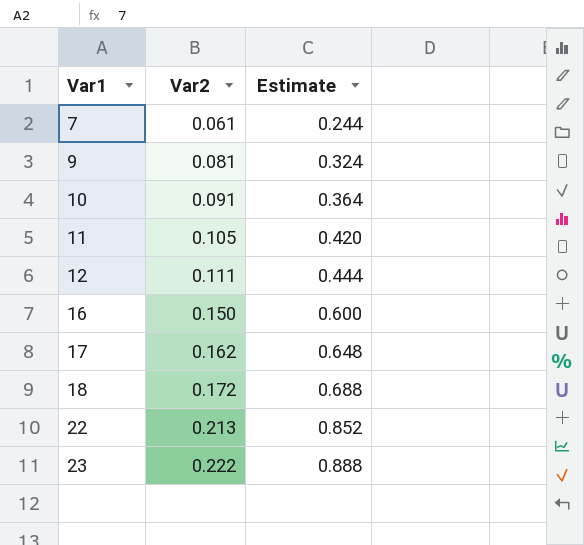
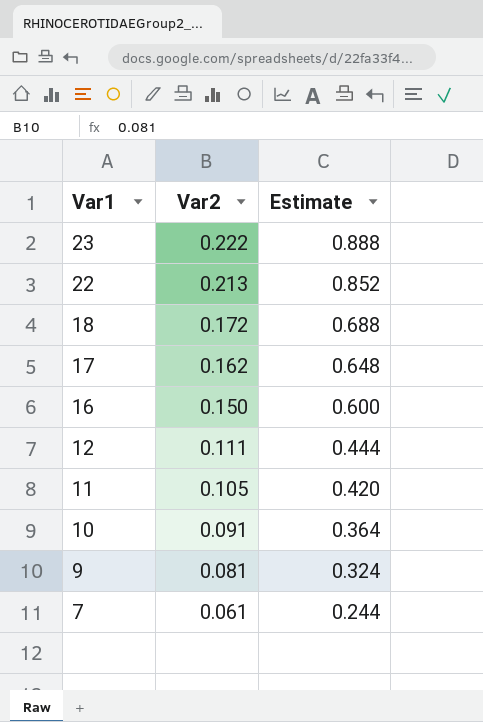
row order: Var1 ascending -> Var1 descending

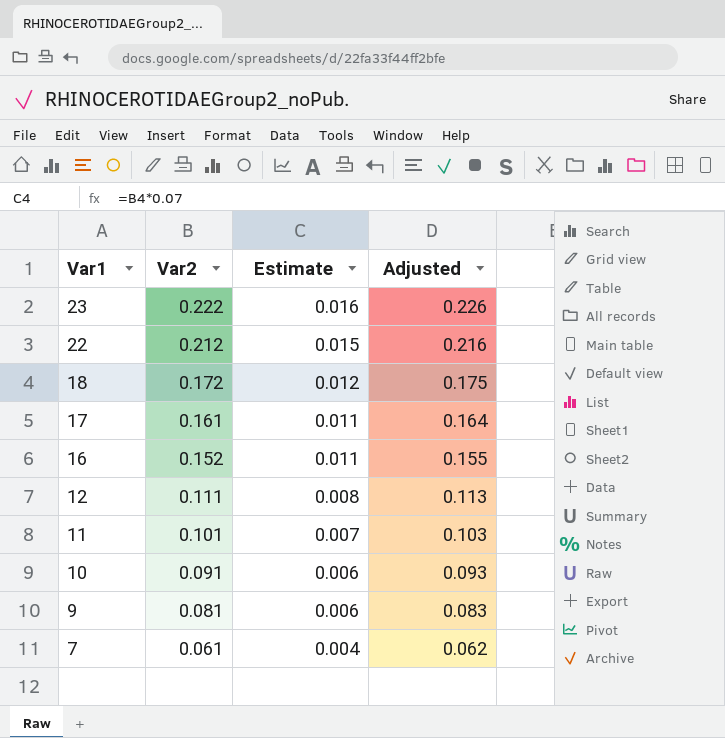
column Estimate | formula: [Var2] * 4 -> [Var2] * 0.07
column Adjusted | formula: none -> [Var2] * 1.02
22 | Var2: 0.213 -> 0.212
17 | Var2: 0.162 -> 0.161
16 | Var2: 0.150 -> 0.152
11 | Var2: 0.105 -> 0.101

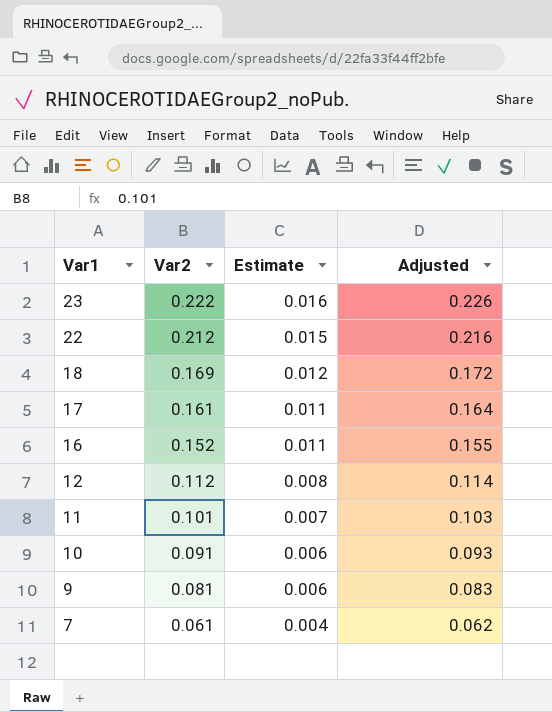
18 | Var2: 0.172 -> 0.169
18 | Adjusted: 0.175 -> 0.172
12 | Var2: 0.111 -> 0.112
12 | Adjusted: 0.113 -> 0.114

